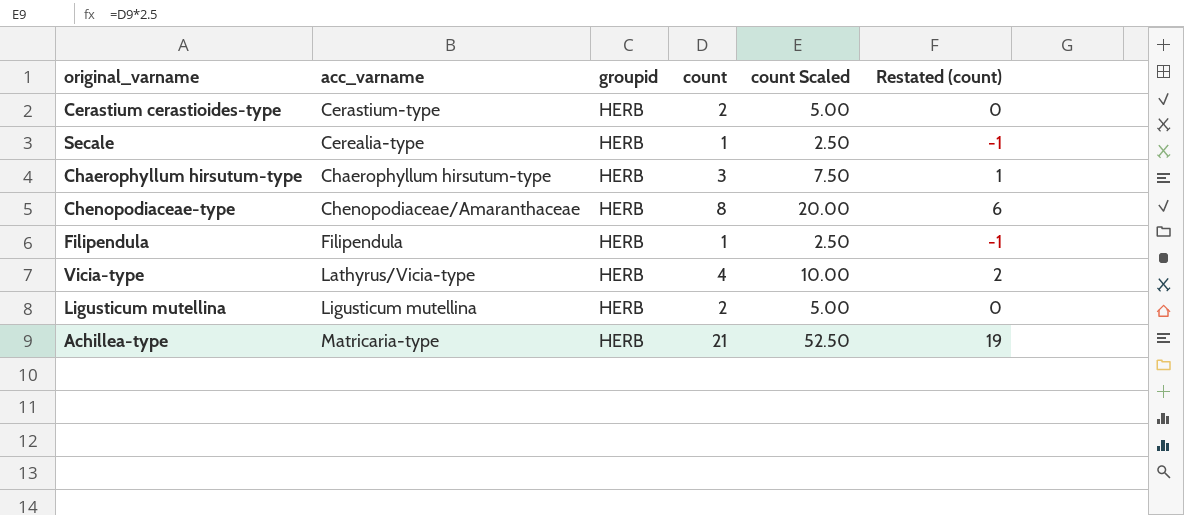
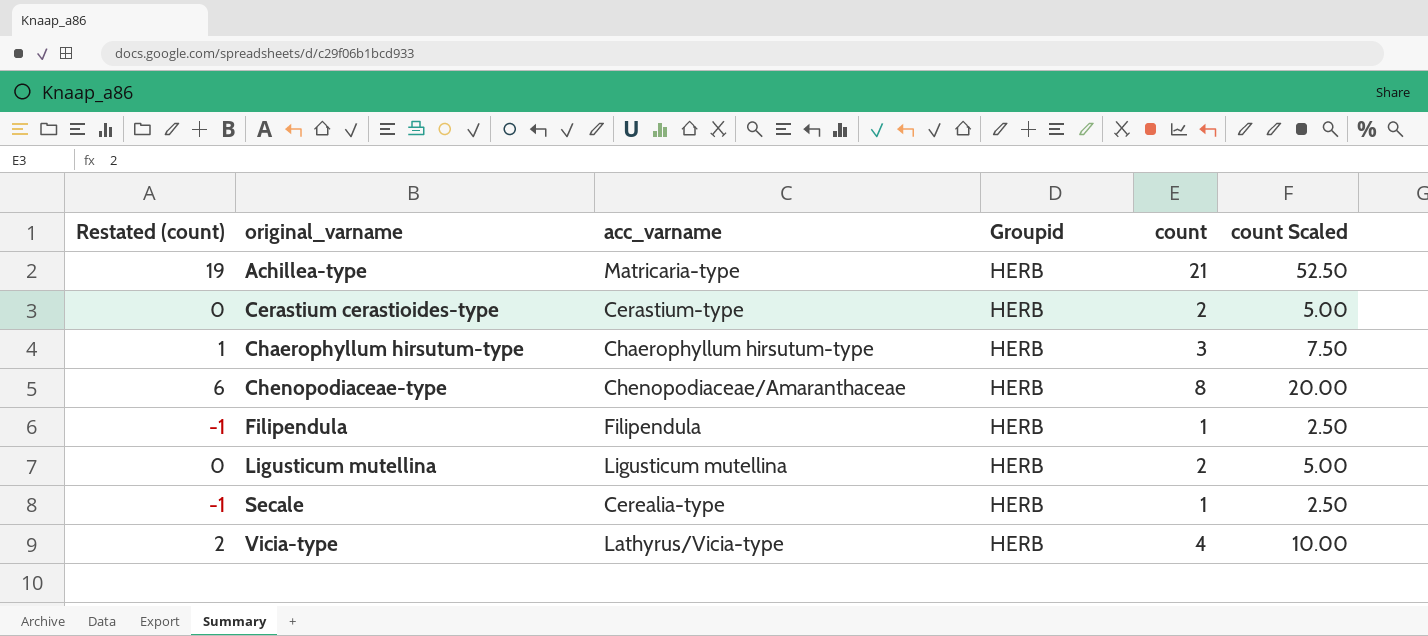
row order: acc_varname ascending -> original_varname ascending
column Restated (count) | position: 6 -> 1
column name: groupid -> Groupid

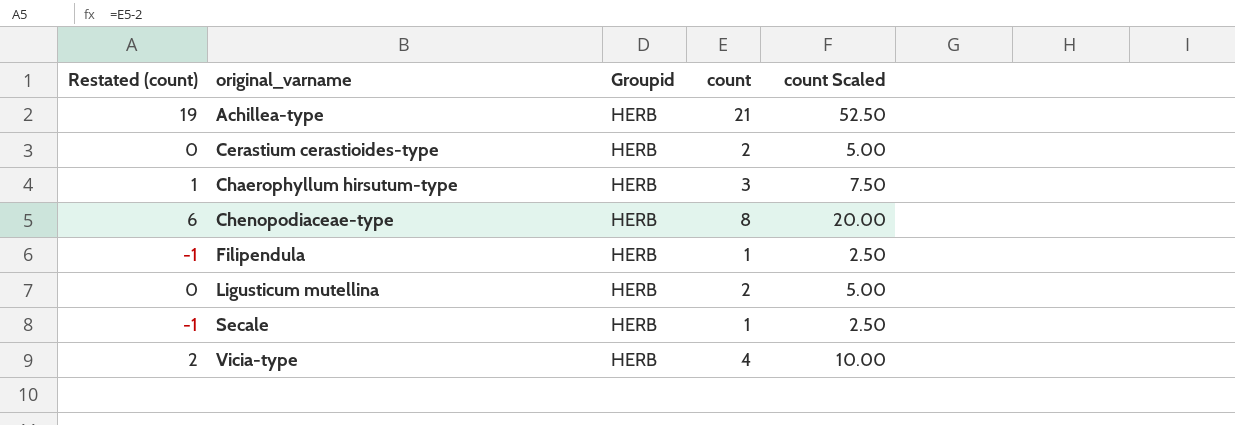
column acc_varname | position: 3 -> none

